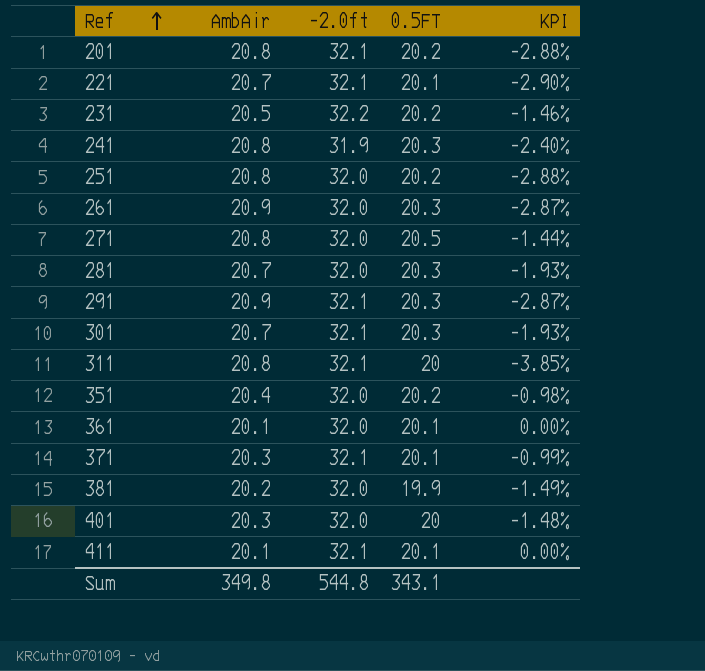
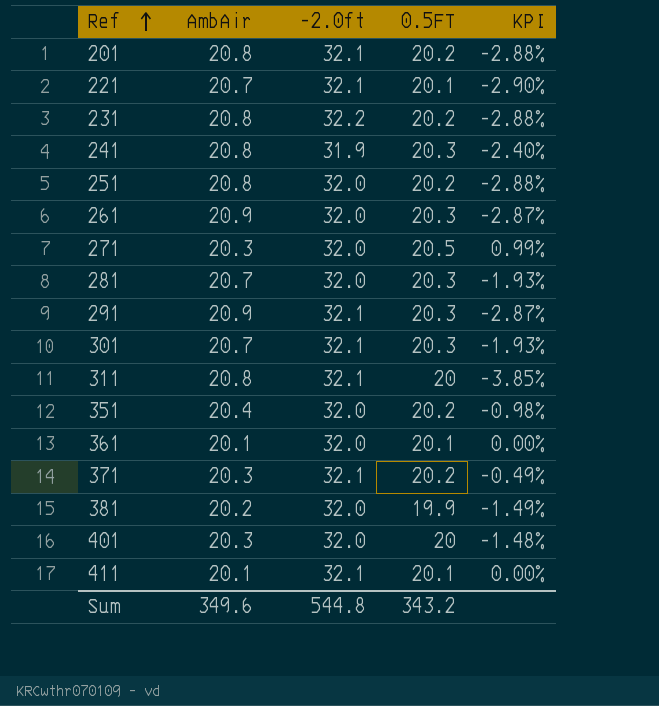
231 | AmbAir: 20.5 -> 20.8
231 | KPI: -1.46% -> -2.88%
271 | AmbAir: 20.8 -> 20.3
271 | KPI: -1.44% -> 0.99%
371 | 0.5FT: 20.1 -> 20.2
371 | KPI: -0.99% -> -0.49%
Sum | AmbAir: 349.8 -> 349.6
Sum | 0.5FT: 343.1 -> 343.2

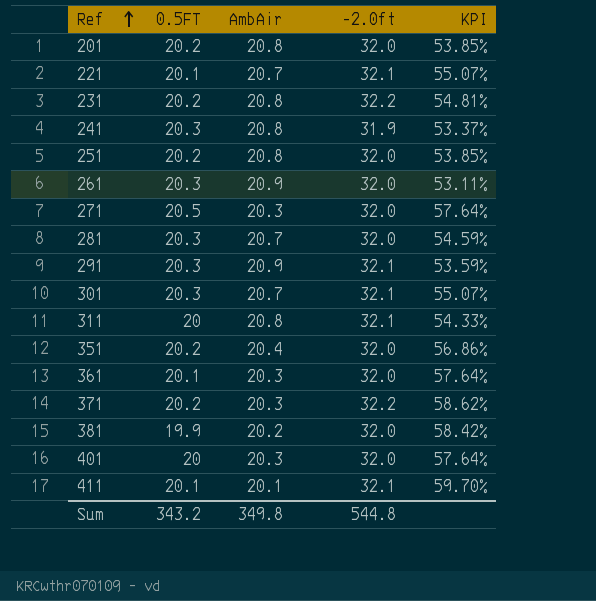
column 0.5FT | position: 4 -> 2
column KPI | formula: ([0.5FT] - [AmbAir]) / [AmbAir] -> ([-2.0ft] - [AmbAir]) / [AmbAir]
201 | -2.0ft: 32.1 -> 32.0
361 | AmbAir: 20.1 -> 20.3
371 | -2.0ft: 32.1 -> 32.2
Sum | AmbAir: 349.6 -> 349.8

